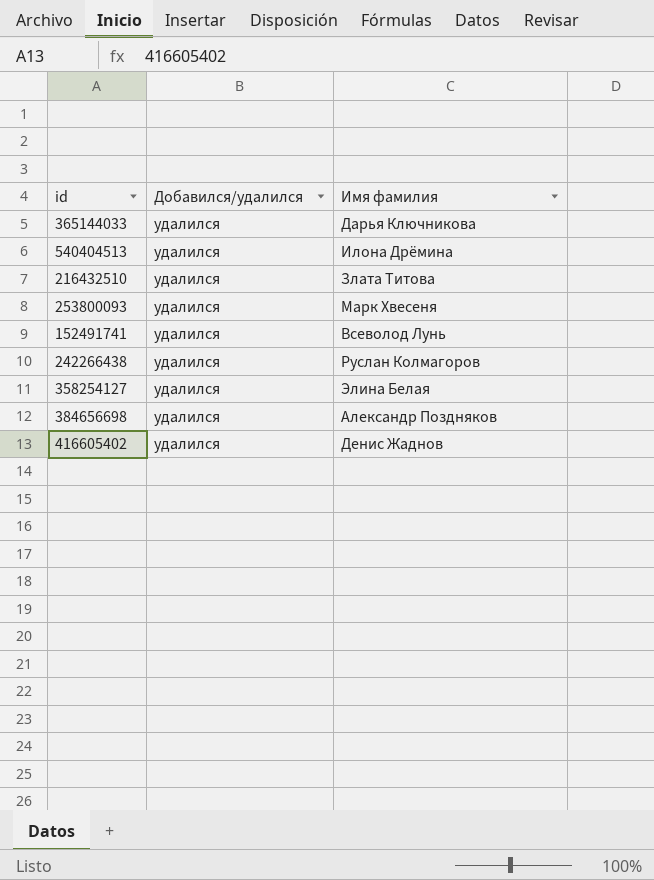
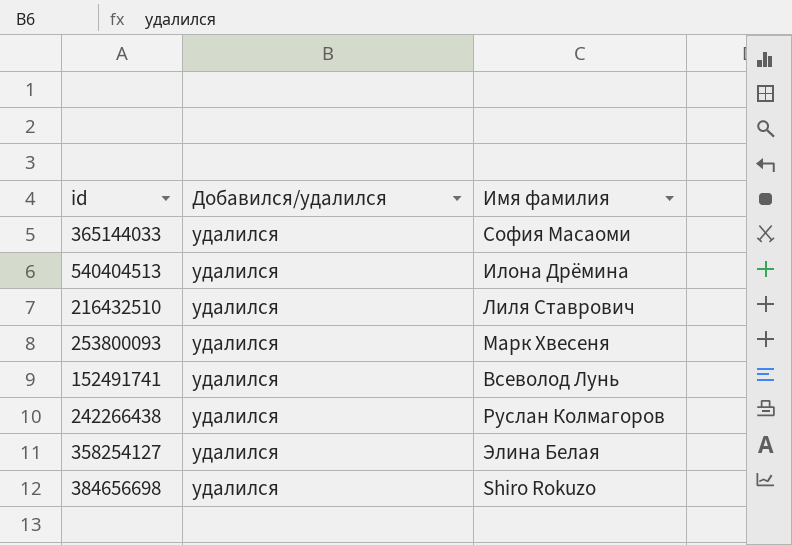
row 416605402: удалился | Денис Жаднов -> none
365144033 | Имя фамилия: Дарья Ключникова -> София Масаоми
216432510 | Имя фамилия: Злата Титова -> Лиля Ставрович
384656698 | Имя фамилия: Александр Поздняков -> Shiro Rokuzo

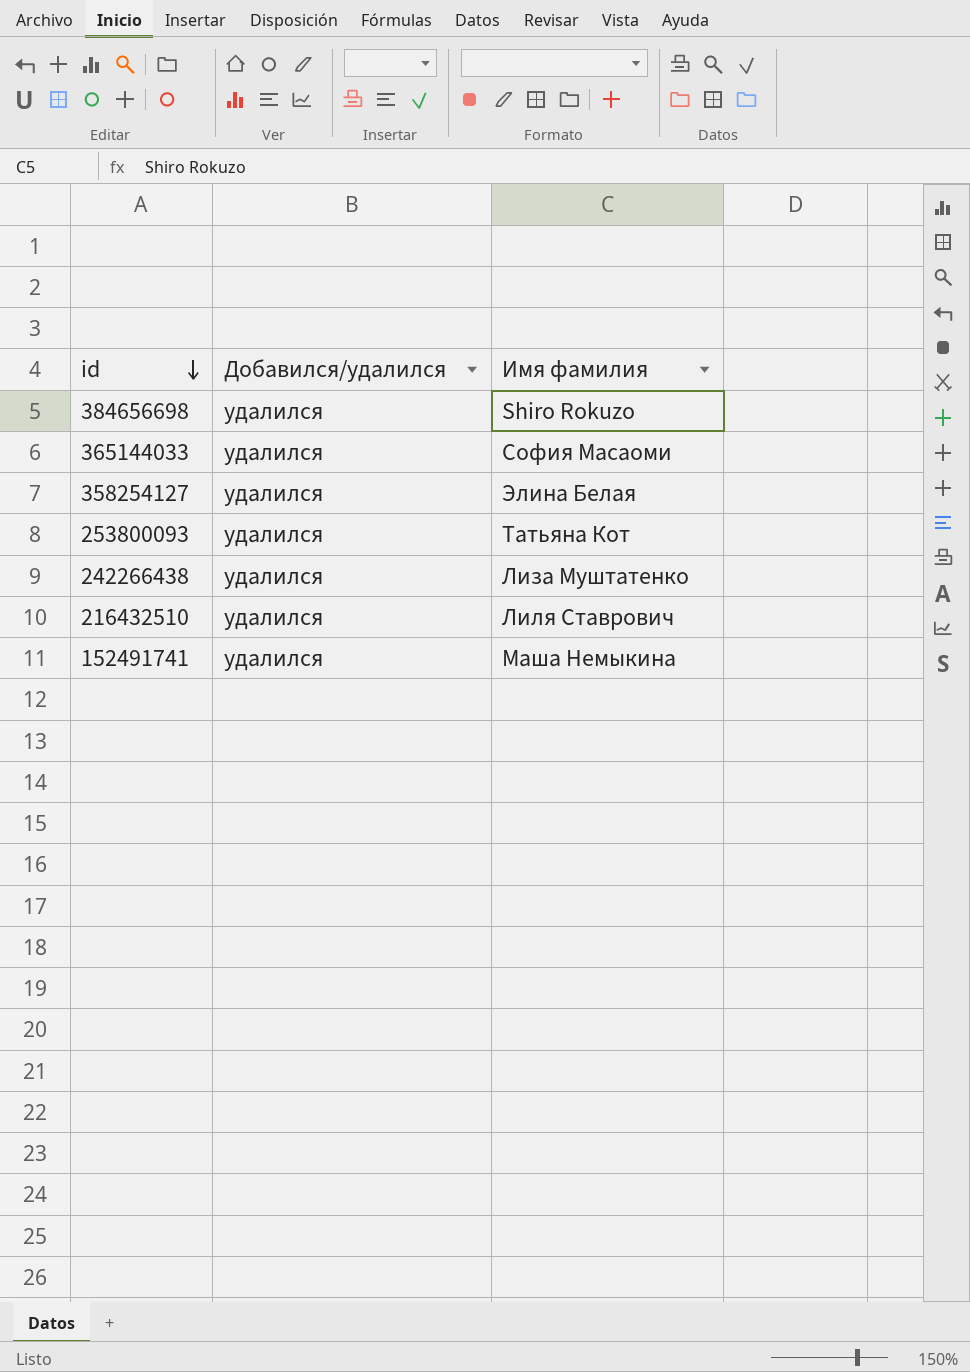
row order: none -> id descending
row 540404513: удалился | Илона Дрёмина -> none
253800093 | Имя фамилия: Марк Хвесеня -> Татьяна Кот
242266438 | Имя фамилия: Руслан Колмагоров -> Лиза Муштатенко
152491741 | Имя фамилия: Всеволод Лунь -> Маша Немыкина

